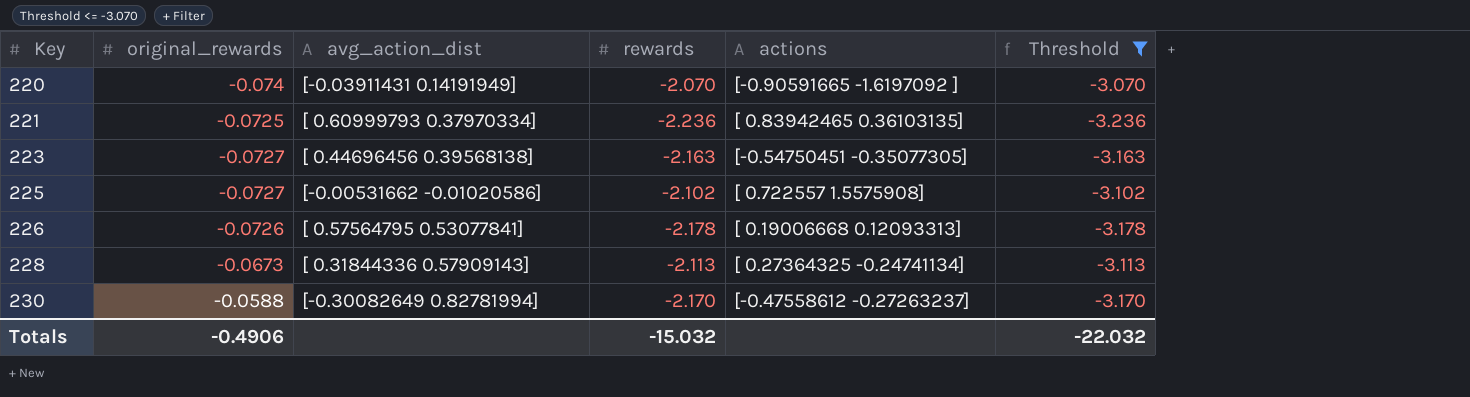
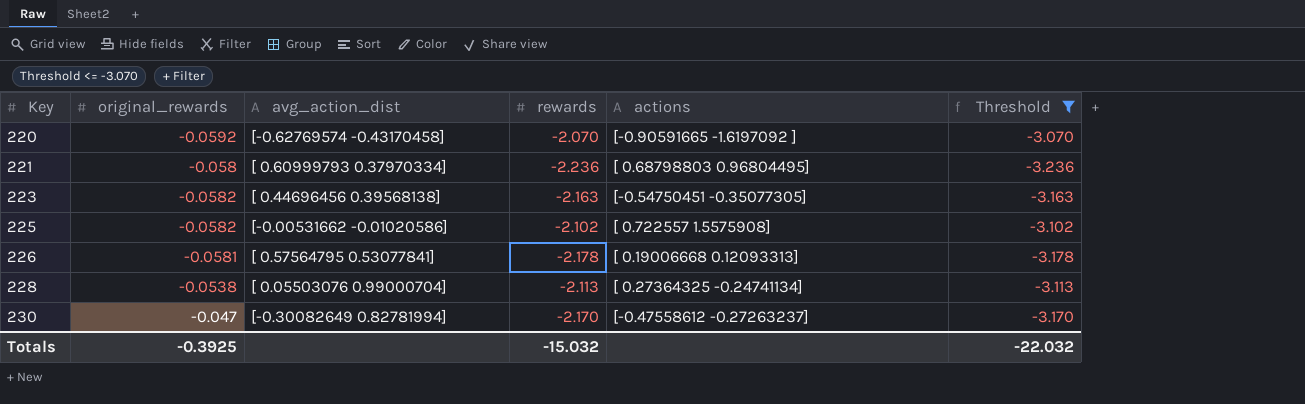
220 | original_rewards: -0.074 -> -0.0592
220 | avg_action_dist: [-0.03911431 0.14191949] -> [-0.62769574 -0.43170458]
221 | original_rewards: -0.0725 -> -0.058
221 | actions: [ 0.83942465 0.36103135] -> [ 0.68798803 0.96804495]
223 | original_rewards: -0.0727 -> -0.0582
225 | original_rewards: -0.0727 -> -0.0582
226 | original_rewards: -0.0726 -> -0.0581
228 | original_rewards: -0.0673 -> -0.0538
228 | avg_action_dist: [ 0.31844336 0.57909143] -> [ 0.05503076 0.99000704]
230 | original_rewards: -0.0588 -> -0.047
Totals | original_rewards: -0.4906 -> -0.3925

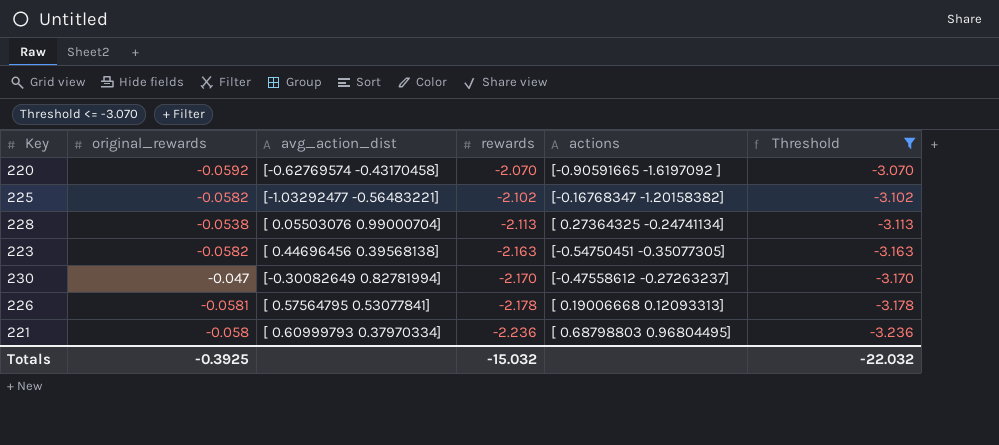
row order: Key ascending -> rewards descending
225 | avg_action_dist: [-0.00531662 -0.01020586] -> [-1.03292477 -0.56483221]
225 | actions: [ 0.722557 1.5575908] -> [-0.16768347 -1.20158382]

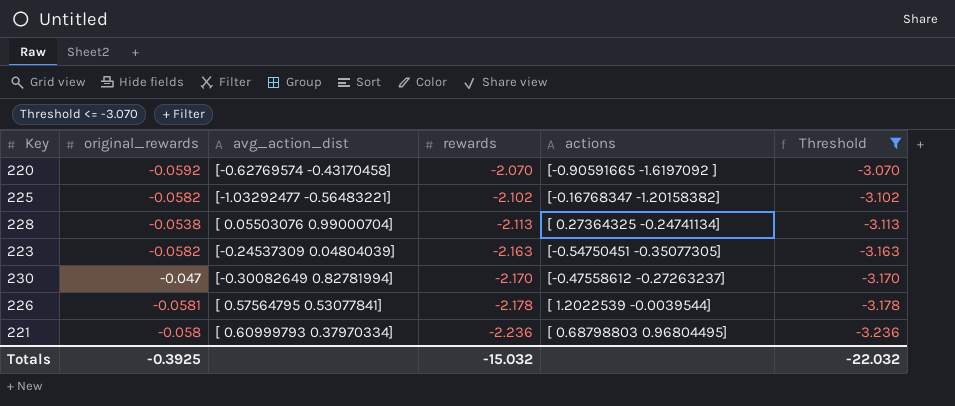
223 | avg_action_dist: [ 0.44696456 0.39568138] -> [-0.24537309 0.04804039]
226 | actions: [ 0.19006668 0.12093313] -> [ 1.2022539 -0.0039544]

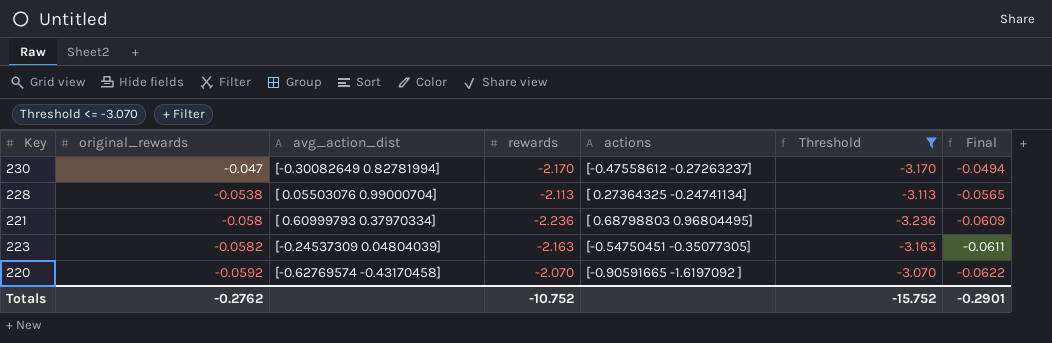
row order: rewards descending -> original_rewards descending
column Final | formula: none -> [original_rewards] * 1.05
row 225: -0.0582 | [-1.03292477 -0.56483221] | -2.102 | [-0.16768347 -1.20158382] | -3.102 -> none
row 226: -0.0581 | [ 0.57564795 0.53077841] | -2.178 | [ 1.2022539 -0.0039544] | -3.178 -> none
Totals | original_rewards: -0.3925 -> -0.2762
Totals | rewards: -15.032 -> -10.752
Totals | Threshold: -22.032 -> -15.752

